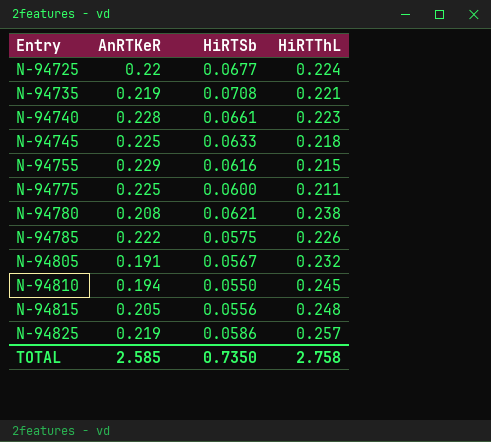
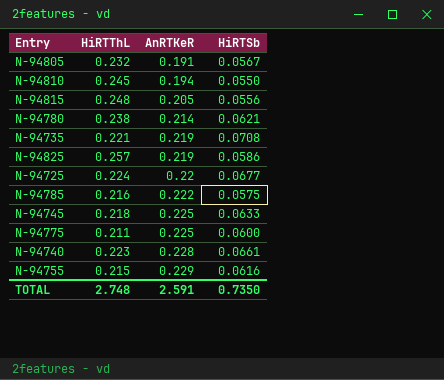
row order: Entry ascending -> AnRTKeR ascending
column HiRTThL | position: 4 -> 2
N-94780 | AnRTKeR: 0.208 -> 0.214
N-94785 | HiRTThL: 0.226 -> 0.216
TOTAL | HiRTThL: 2.758 -> 2.748
TOTAL | AnRTKeR: 2.585 -> 2.591

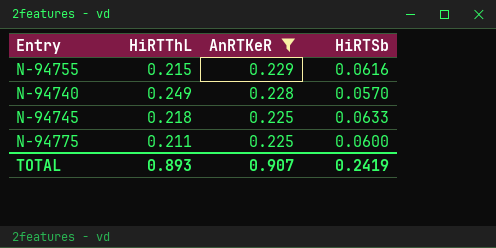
filter: none -> AnRTKeR >= 0.225
row order: AnRTKeR ascending -> AnRTKeR descending
N-94740 | HiRTThL: 0.223 -> 0.249
N-94740 | HiRTSb: 0.0661 -> 0.0570
TOTAL | HiRTThL: 2.748 -> 0.893
TOTAL | AnRTKeR: 2.591 -> 0.907
TOTAL | HiRTSb: 0.7350 -> 0.2419

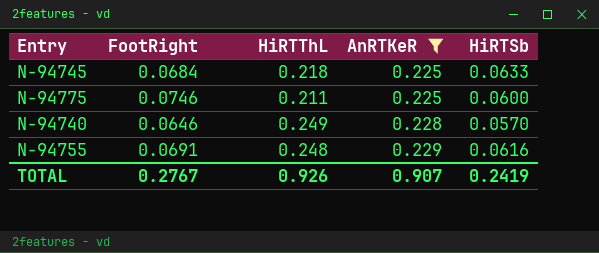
row order: AnRTKeR descending -> AnRTKeR ascending
column FootRight | position: none -> 2
N-94755 | HiRTThL: 0.215 -> 0.248
TOTAL | HiRTThL: 0.893 -> 0.926

